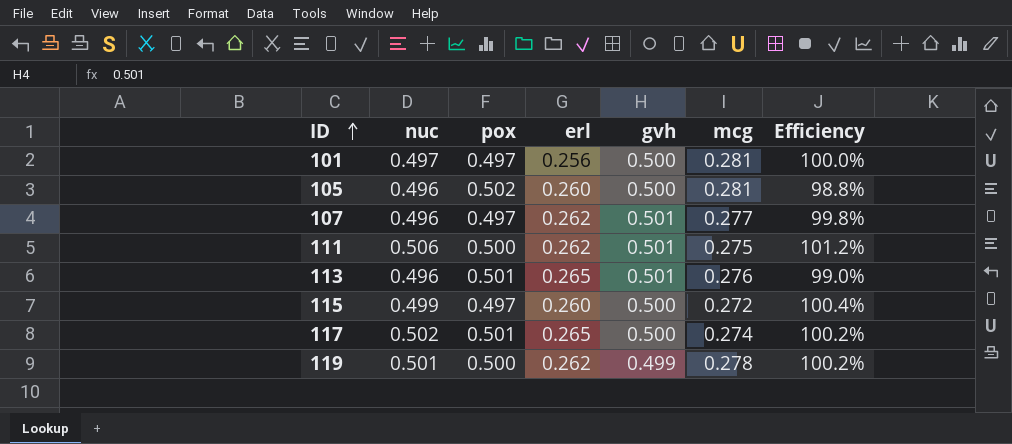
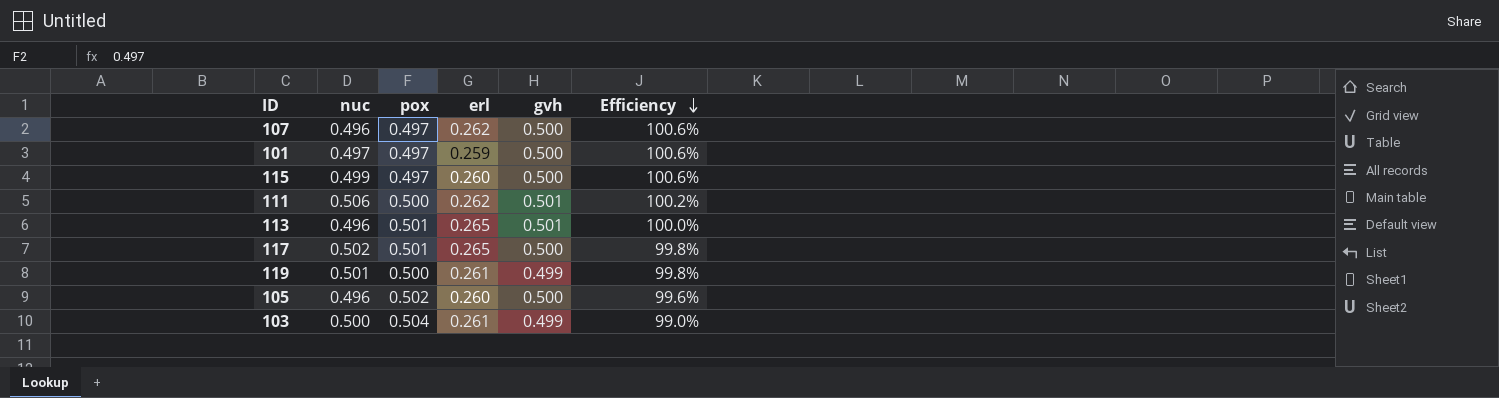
row order: ID ascending -> Efficiency descending
column mcg | position: 6 -> none
column Efficiency | formula: [nuc] / [pox] -> [gvh] / [pox]
107 | gvh: 0.501 -> 0.500
101 | erl: 0.256 -> 0.259
119 | erl: 0.262 -> 0.261
row 103: none -> 0.500 | 0.504 | 0.261 | 0.499 | 99.0%

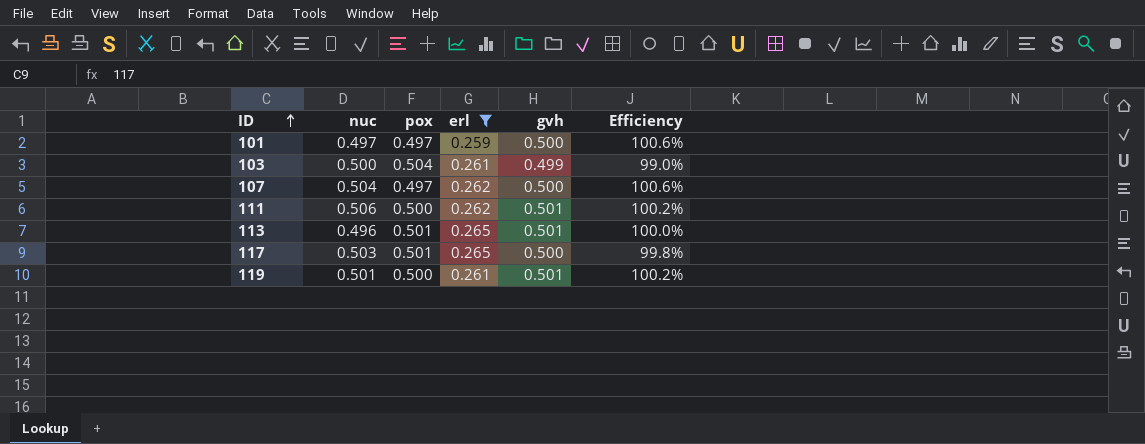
filter: none -> erl != 0.260
row order: Efficiency descending -> ID ascending
107 | nuc: 0.496 -> 0.504
117 | nuc: 0.502 -> 0.503
119 | gvh: 0.499 -> 0.501
119 | Efficiency: 99.8% -> 100.2%

